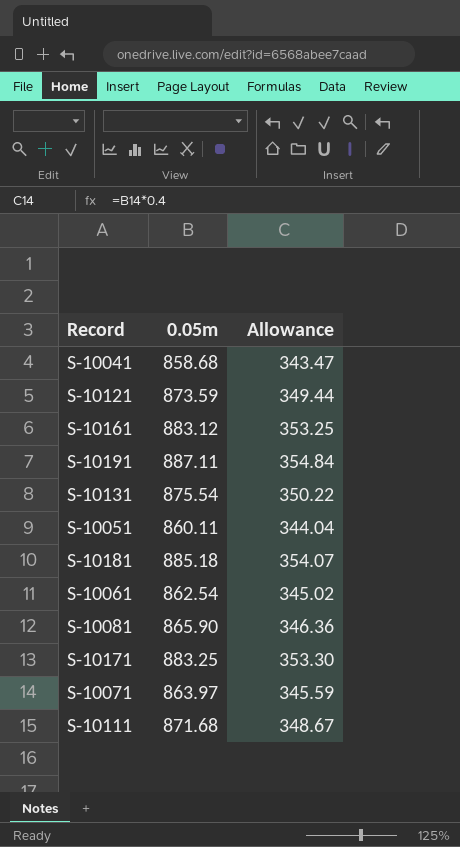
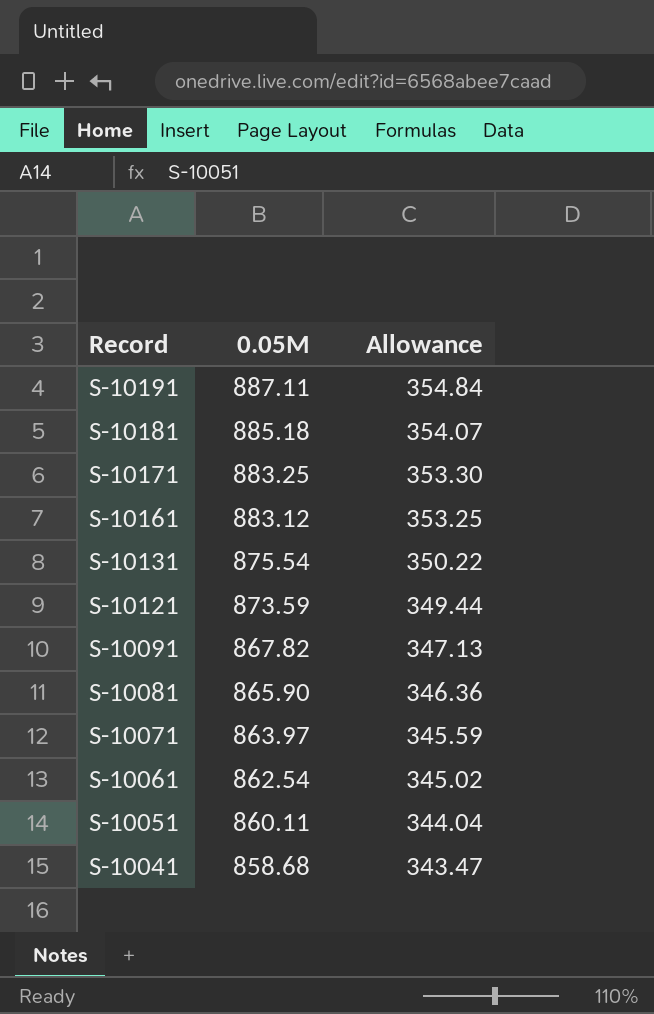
row order: none -> Record descending
column name: 0.05m -> 0.05M
row S-10111: 871.68 | 348.67 -> none
row S-10091: none -> 867.82 | 347.13

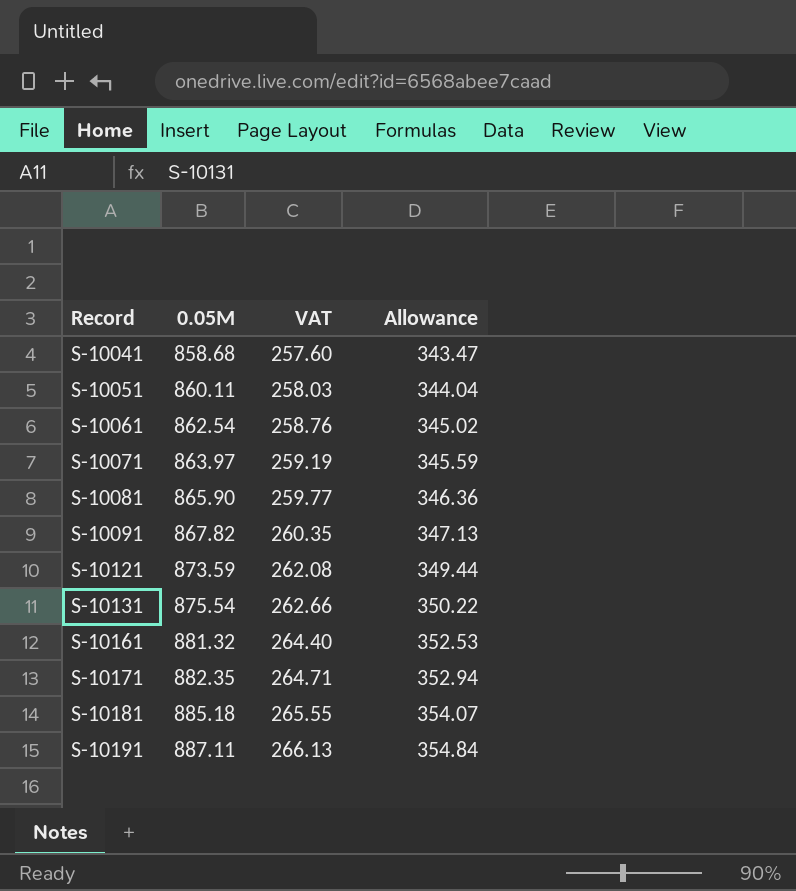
row order: Record descending -> Record ascending
column VAT | formula: none -> [0.05M] * 0.3
S-10161 | 0.05M: 883.12 -> 881.32
S-10161 | Allowance: 353.25 -> 352.53
S-10171 | 0.05M: 883.25 -> 882.35
S-10171 | Allowance: 353.30 -> 352.94

